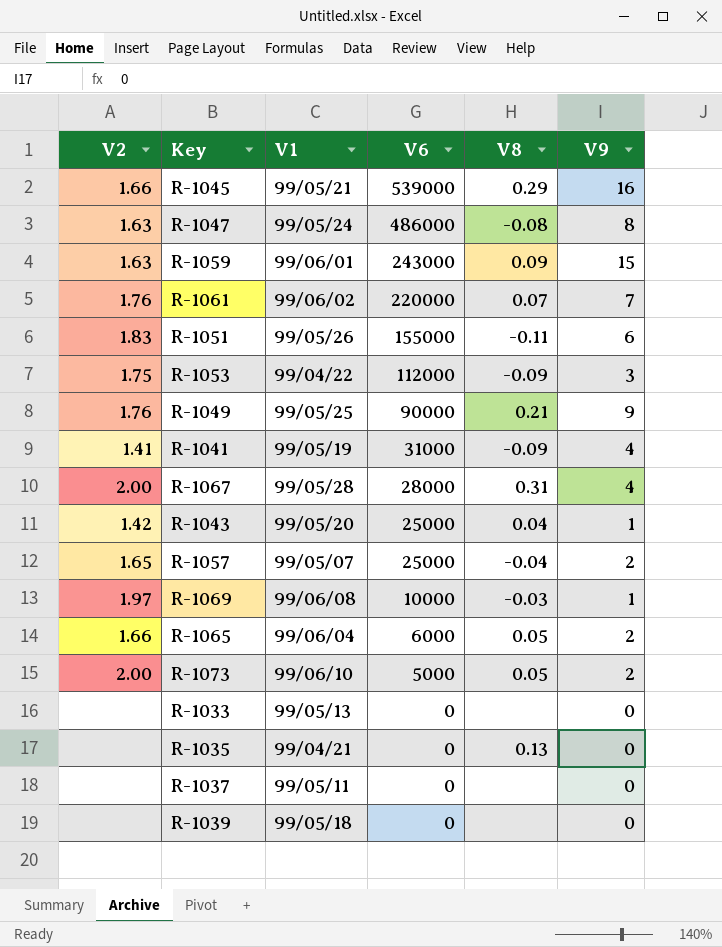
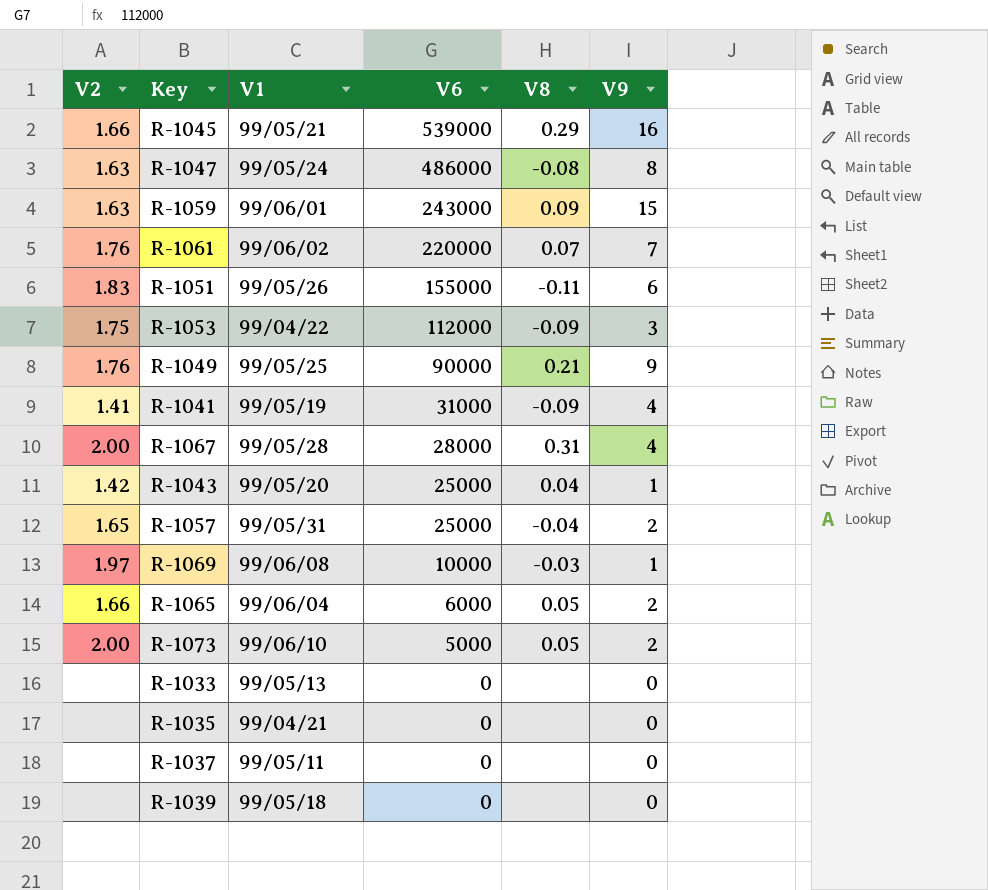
R-1057 | V1: 99/05/07 -> 99/05/31
R-1035 | V8: 0.13 -> none

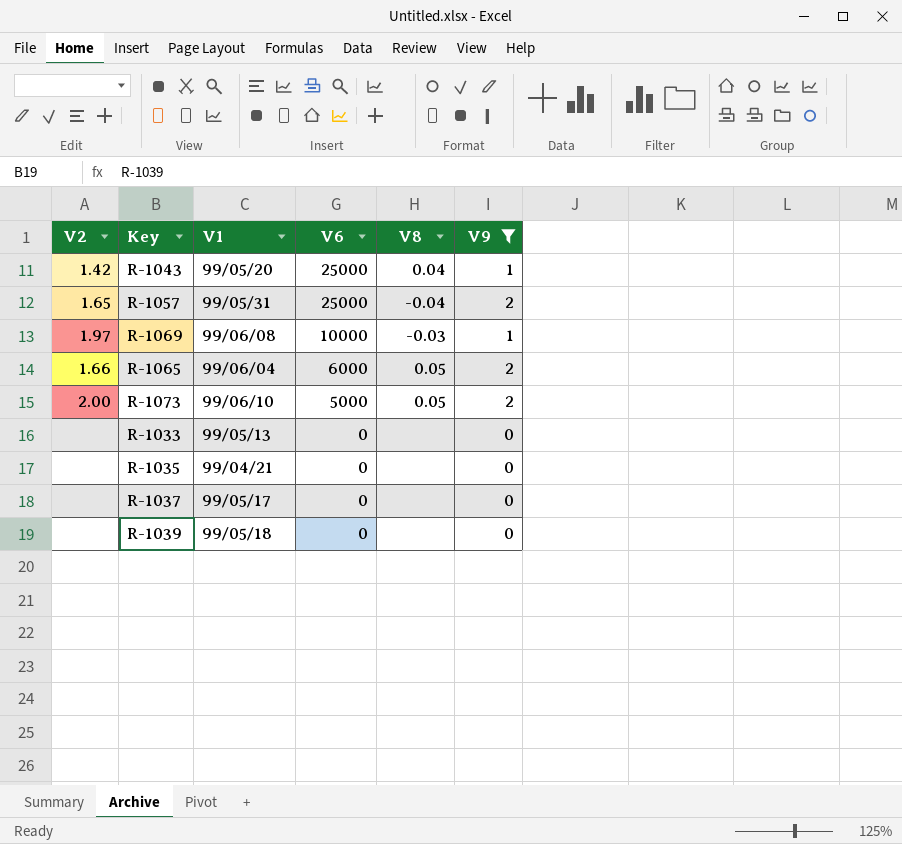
filter: none -> V9 <= 2
R-1037 | V1: 99/05/11 -> 99/05/17

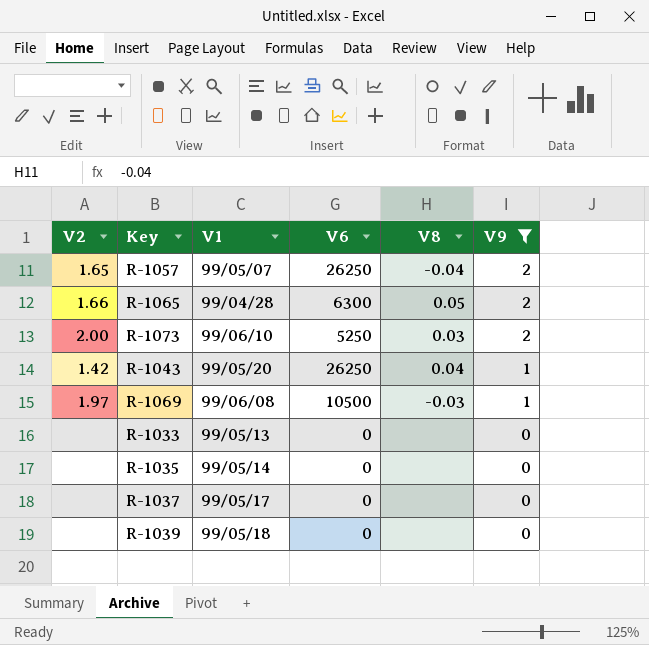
row order: V6 descending -> V9 descending
R-1057 | V1: 99/05/31 -> 99/05/07
R-1057 | V6: 25000 -> 26250
R-1065 | V1: 99/06/04 -> 99/04/28
R-1065 | V6: 6000 -> 6300
R-1073 | V6: 5000 -> 5250
R-1073 | V8: 0.05 -> 0.03
R-1043 | V6: 25000 -> 26250
R-1069 | V6: 10000 -> 10500
R-1035 | V1: 99/04/21 -> 99/05/14

